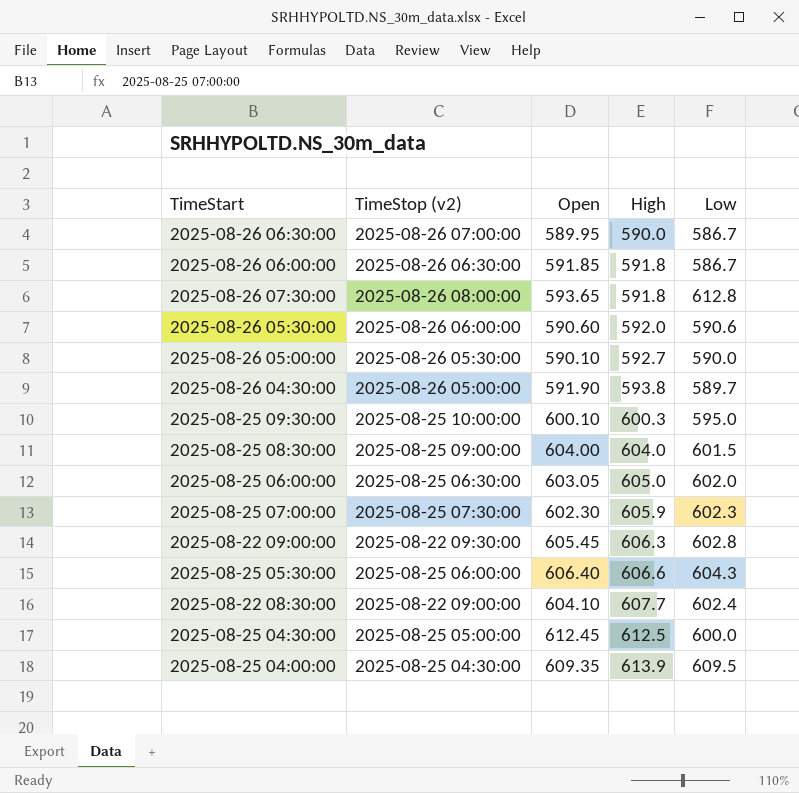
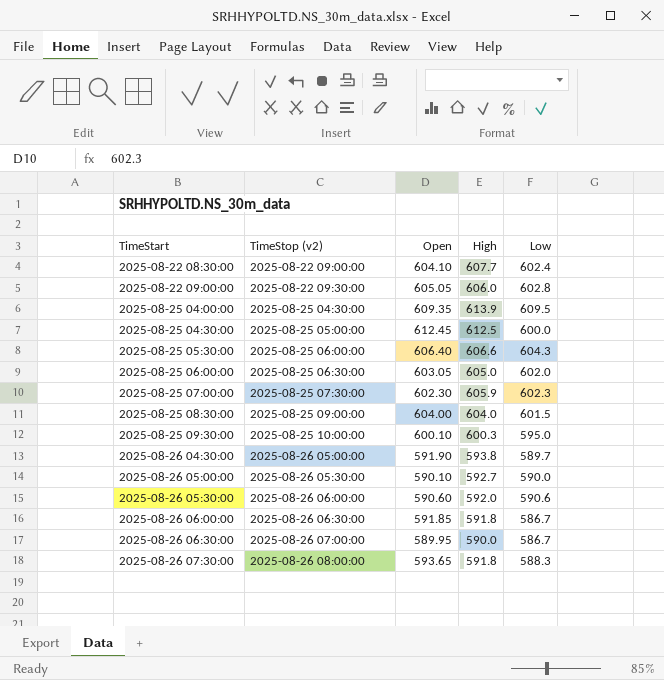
row order: High ascending -> TimeStart ascending
2025-08-22 09:00:00 | Open: 605.45 -> 605.05
2025-08-22 09:00:00 | High: 606.3 -> 606.0
2025-08-26 07:30:00 | Low: 612.8 -> 588.3

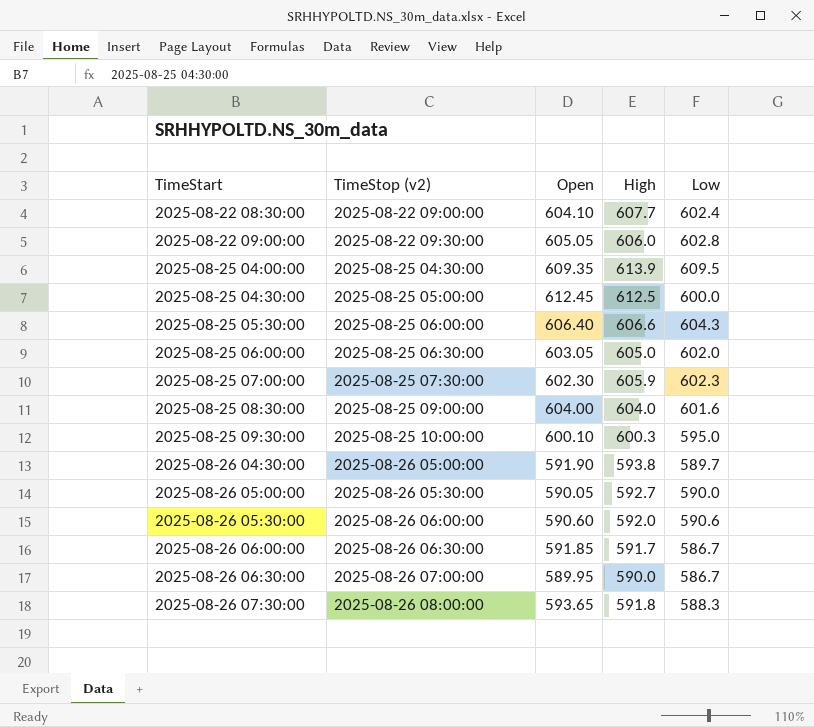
2025-08-25 08:30:00 | Low: 601.5 -> 601.6
2025-08-26 05:00:00 | Open: 590.10 -> 590.05
2025-08-26 06:00:00 | High: 591.8 -> 591.7

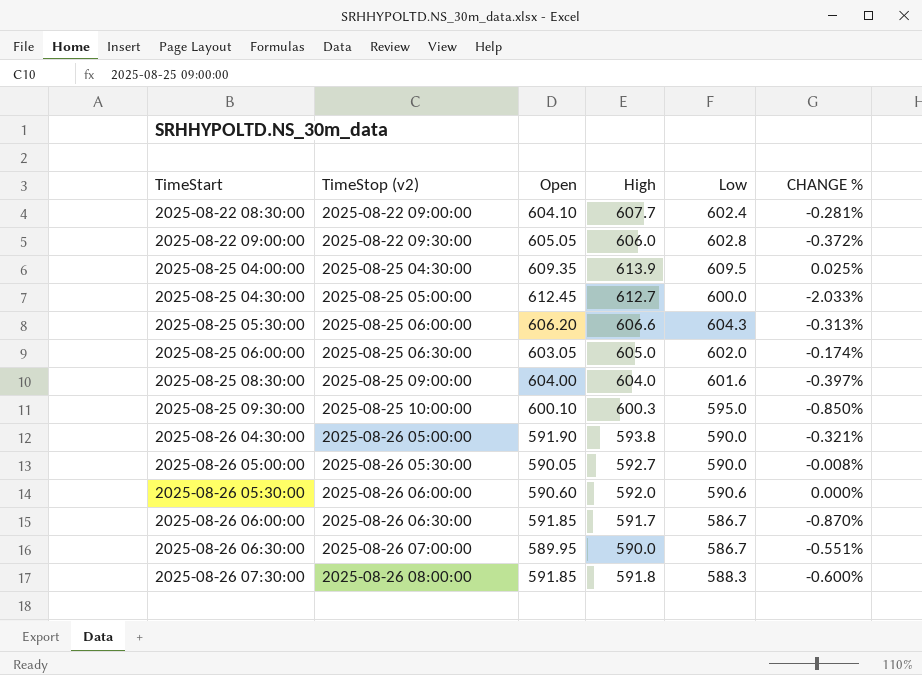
column CHANGE % | formula: none -> ([Low] - [Open]) / [Open]
row 2025-08-25 07:00:00: 2025-08-25 07:30:00 | 602.30 | 605.9 | 602.3 -> none
2025-08-25 04:30:00 | High: 612.5 -> 612.7
2025-08-25 05:30:00 | Open: 606.40 -> 606.20
2025-08-26 04:30:00 | Low: 589.7 -> 590.0
2025-08-26 07:30:00 | Open: 593.65 -> 591.85

